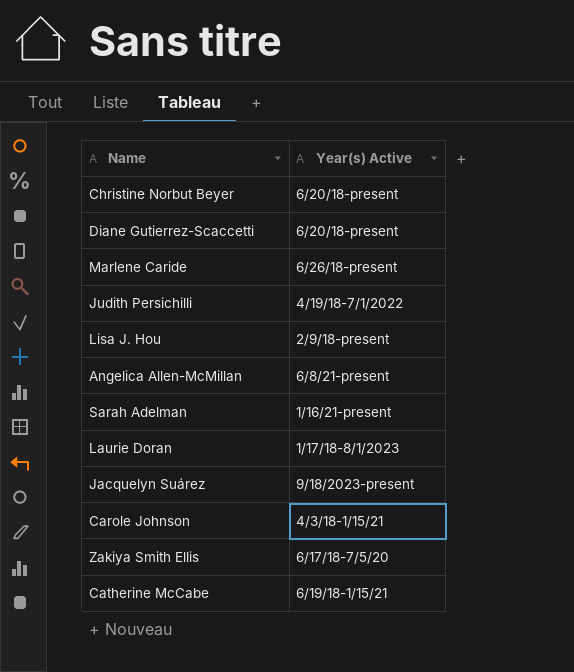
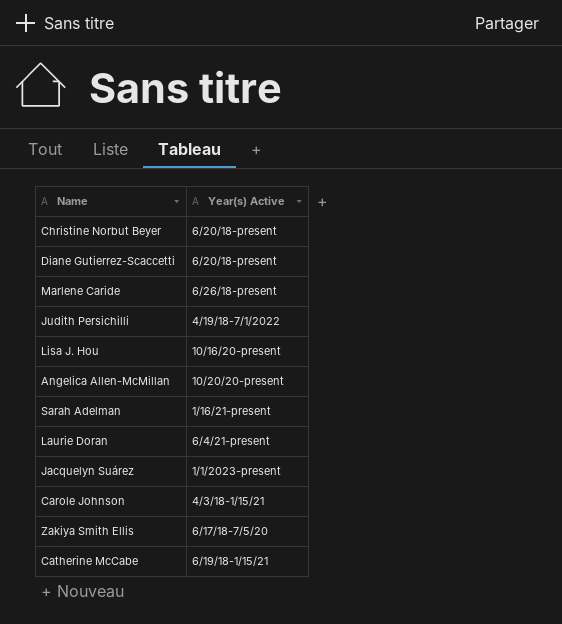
Lisa J. Hou | Year(s) Active: 2/9/18-present -> 10/16/20-present
Angelica Allen-McMillan | Year(s) Active: 6/8/21-present -> 10/20/20-present
Laurie Doran | Year(s) Active: 1/17/18-8/1/2023 -> 6/4/21-present
Jacquelyn Suárez | Year(s) Active: 9/18/2023-present -> 1/1/2023-present

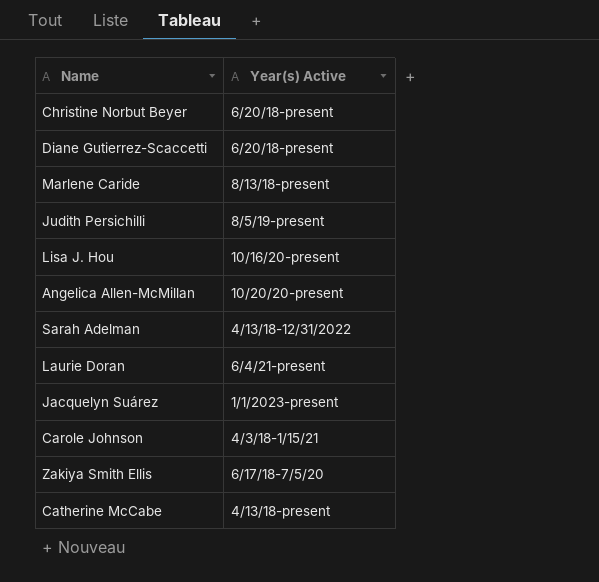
Marlene Caride | Year(s) Active: 6/26/18-present -> 8/13/18-present
Judith Persichilli | Year(s) Active: 4/19/18-7/1/2022 -> 8/5/19-present
Sarah Adelman | Year(s) Active: 1/16/21-present -> 4/13/18-12/31/2022
Catherine McCabe | Year(s) Active: 6/19/18-1/15/21 -> 4/13/18-present

